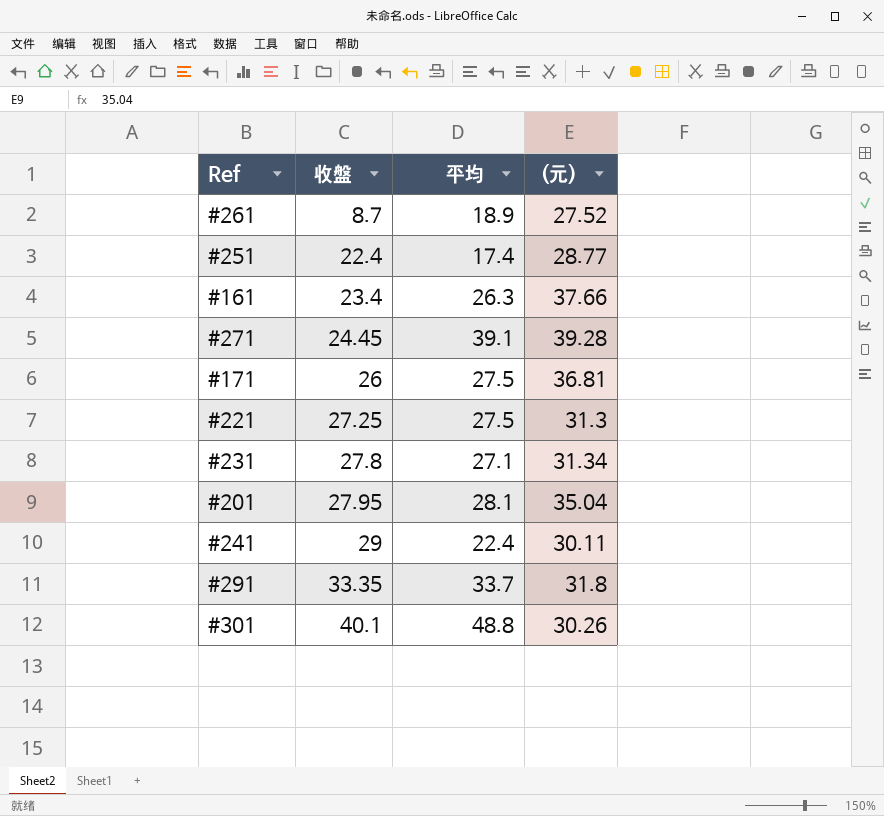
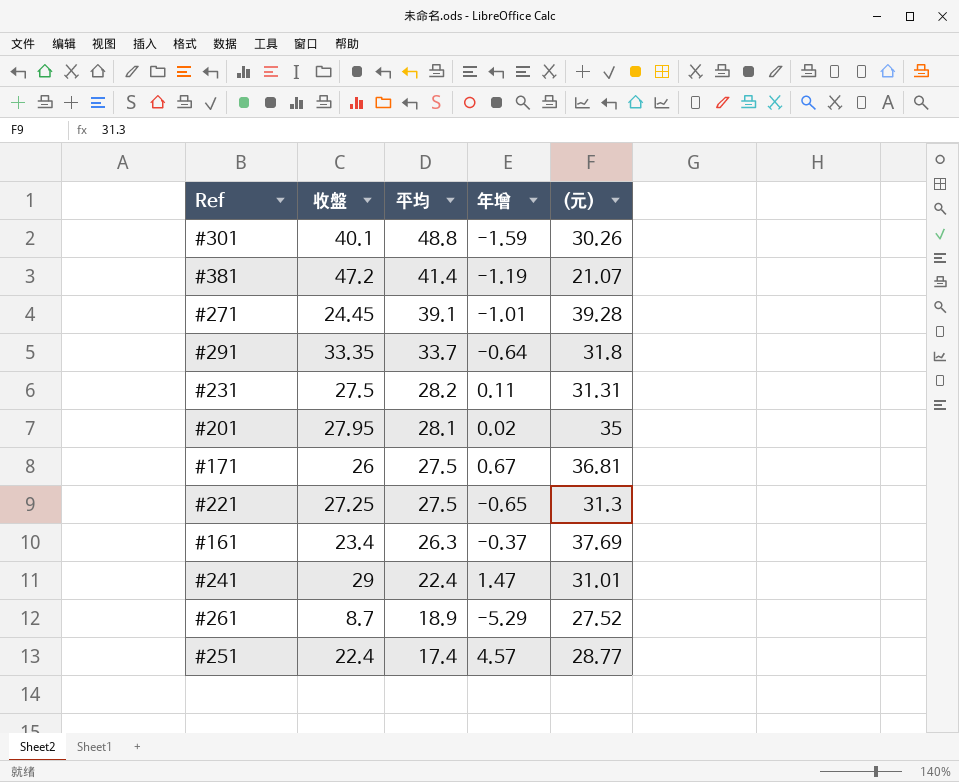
row order: 收盤 ascending -> 平均 descending
column 年增 | position: none -> 4
row #381: none -> 47.2 | 41.4 | -1.19 | 21.07
#231 | 收盤: 27.8 -> 27.5
#231 | 平均: 27.1 -> 28.2
#231 | (元): 31.34 -> 31.31
#201 | (元): 35.04 -> 35
#161 | (元): 37.66 -> 37.69
#241 | (元): 30.11 -> 31.01

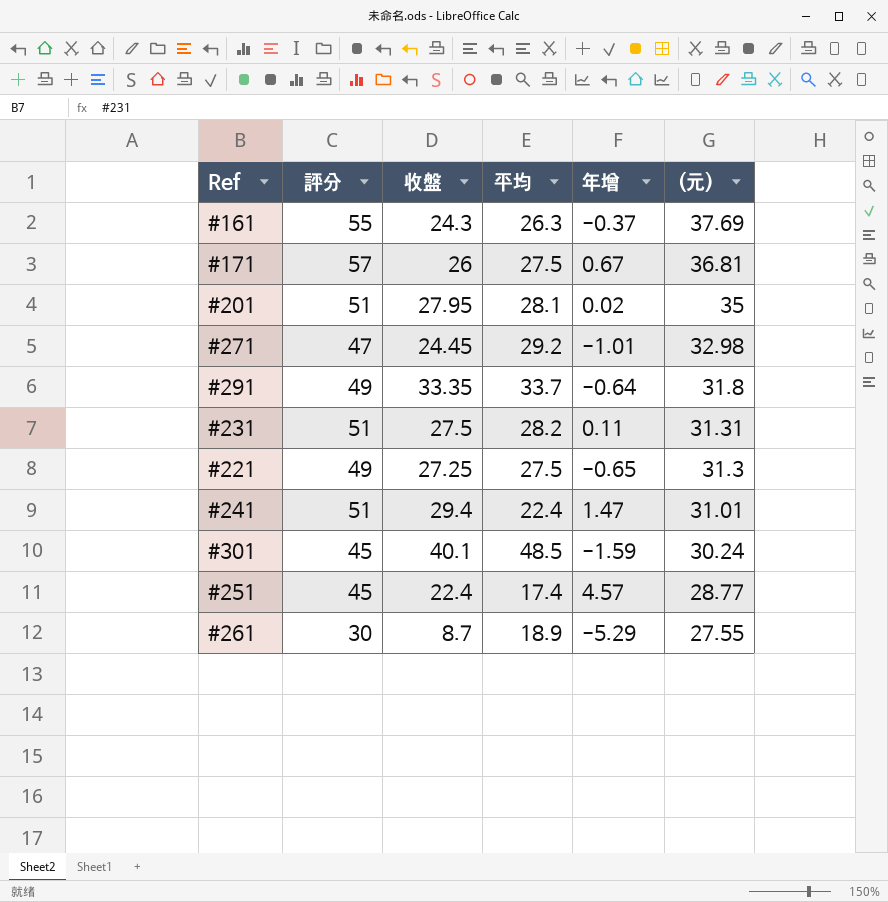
row order: 平均 descending -> (元) descending
column 評分 | position: none -> 2
row #381: 47.2 | 41.4 | -1.19 | 21.07 -> none
#161 | 收盤: 23.4 -> 24.3
#271 | 平均: 39.1 -> 29.2
#271 | (元): 39.28 -> 32.98
#241 | 收盤: 29 -> 29.4
#301 | 平均: 48.8 -> 48.5
#301 | (元): 30.26 -> 30.24
#261 | (元): 27.52 -> 27.55

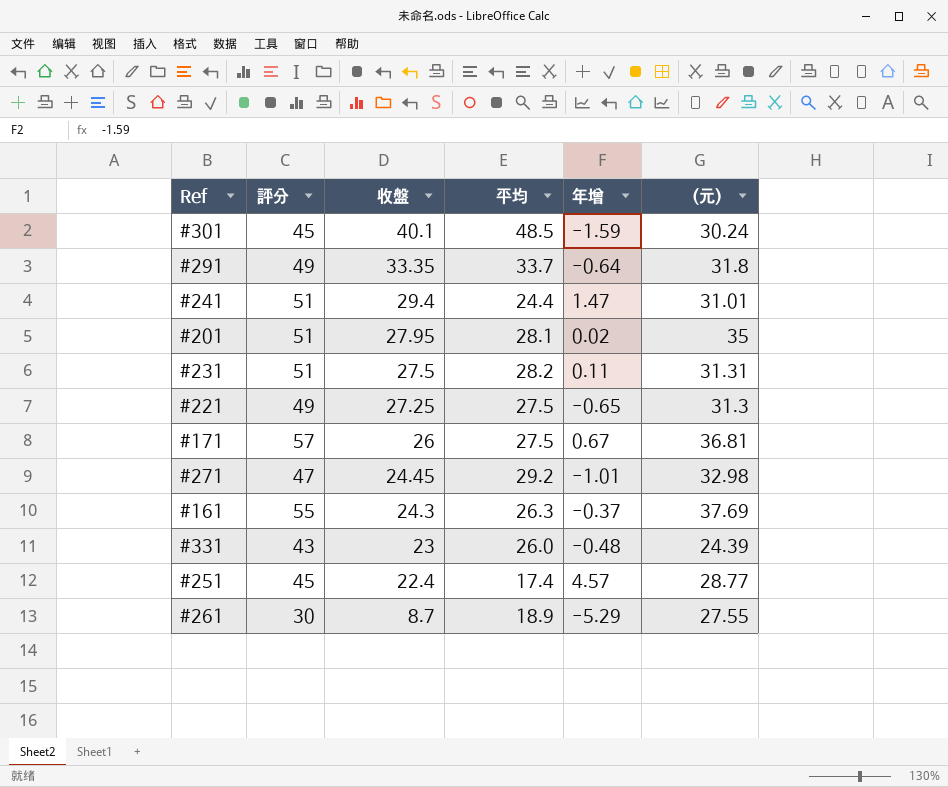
row order: (元) descending -> 收盤 descending
#241 | 平均: 22.4 -> 24.4
row #331: none -> 43 | 23 | 26.0 | -0.48 | 24.39

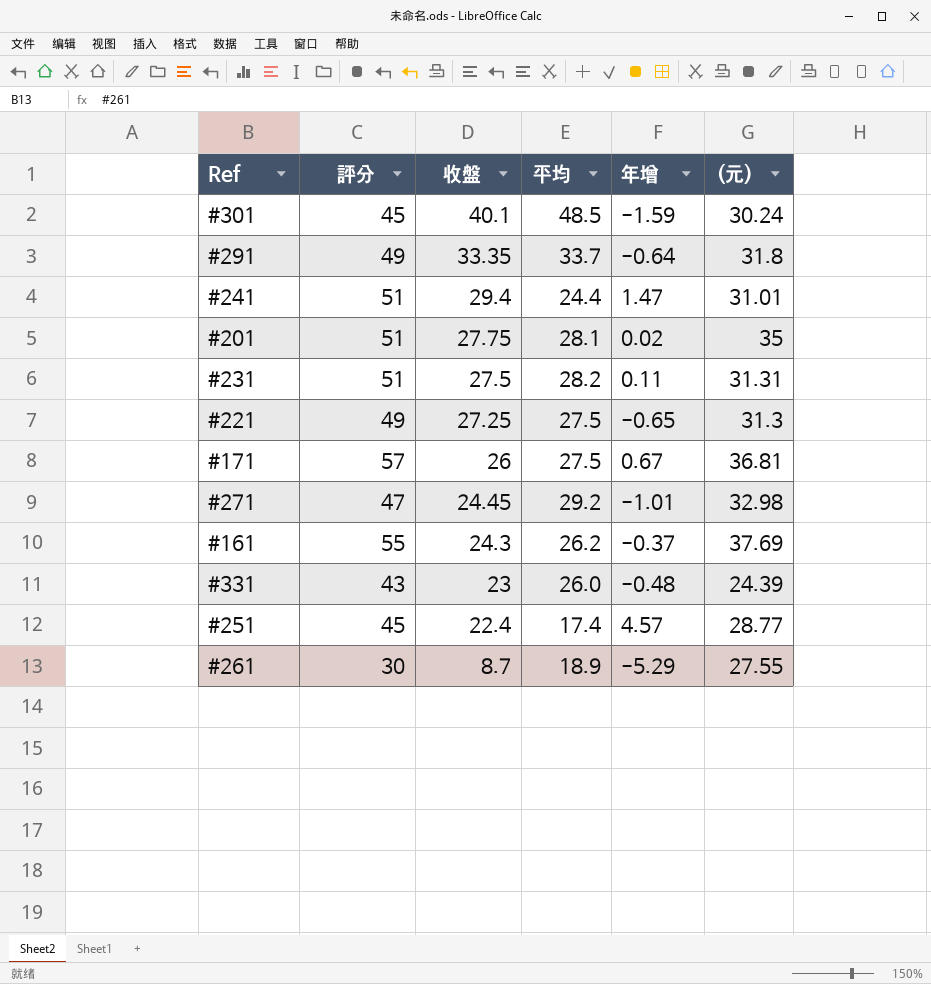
#201 | 收盤: 27.95 -> 27.75
#161 | 平均: 26.3 -> 26.2

